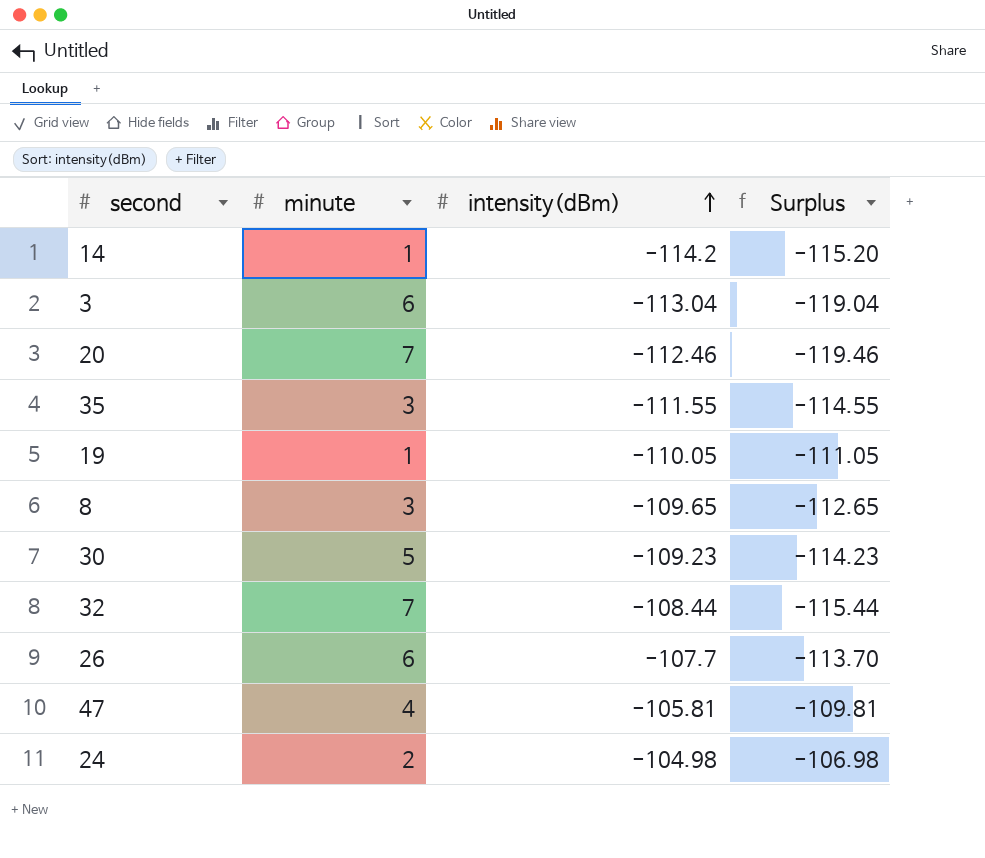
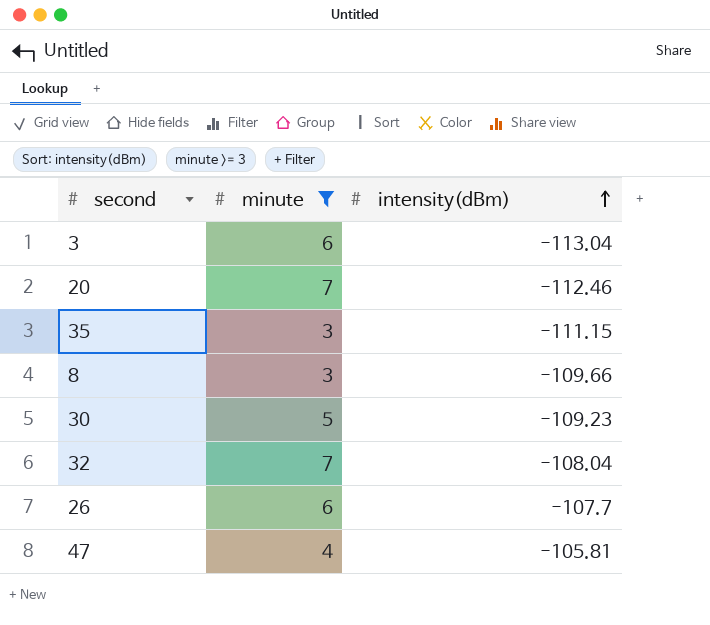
filter: none -> minute >= 3
column Surplus | formula: [intensity(dBm)] - [minute] -> none
35 | intensity(dBm): -111.55 -> -111.15
8 | intensity(dBm): -109.65 -> -109.66
32 | intensity(dBm): -108.44 -> -108.04

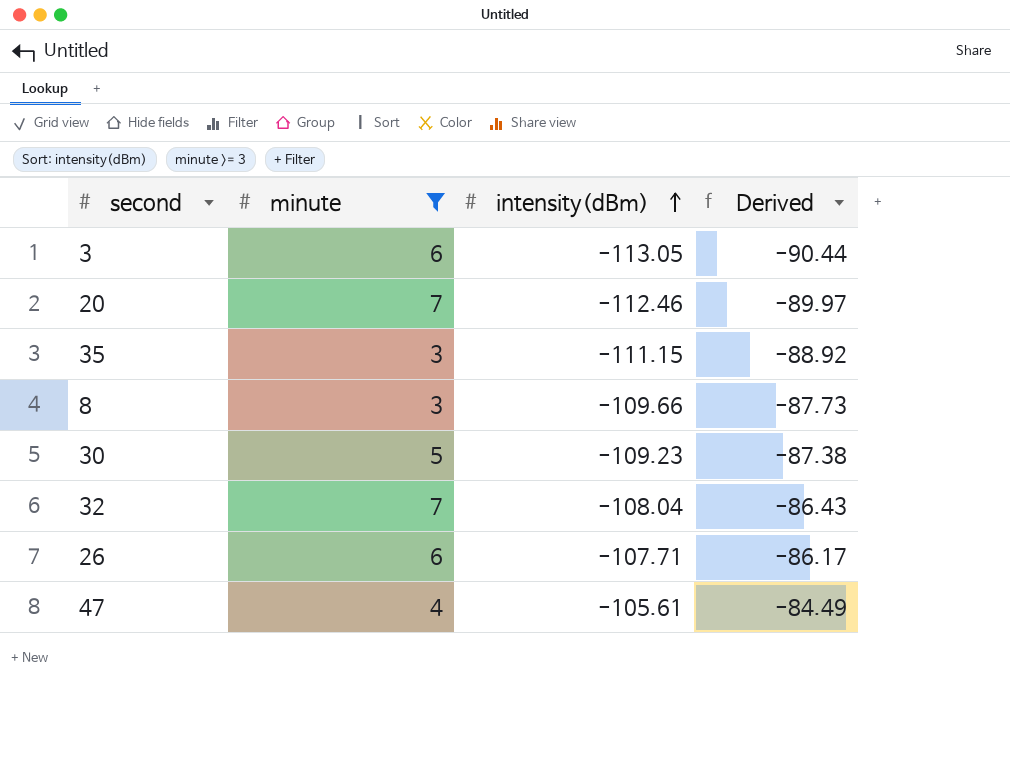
column Derived | formula: none -> [intensity(dBm)] * 0.8
3 | intensity(dBm): -113.04 -> -113.05
26 | intensity(dBm): -107.7 -> -107.71
47 | intensity(dBm): -105.81 -> -105.61

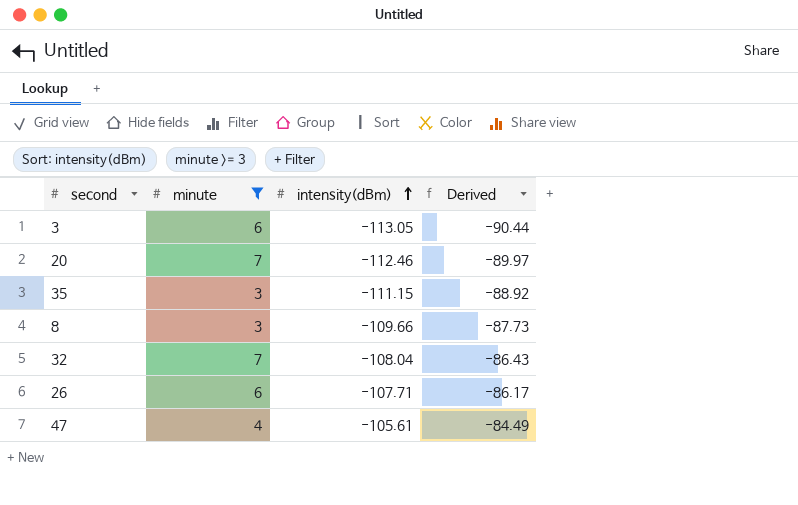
row 30: 5 | -109.23 | -87.38 -> none

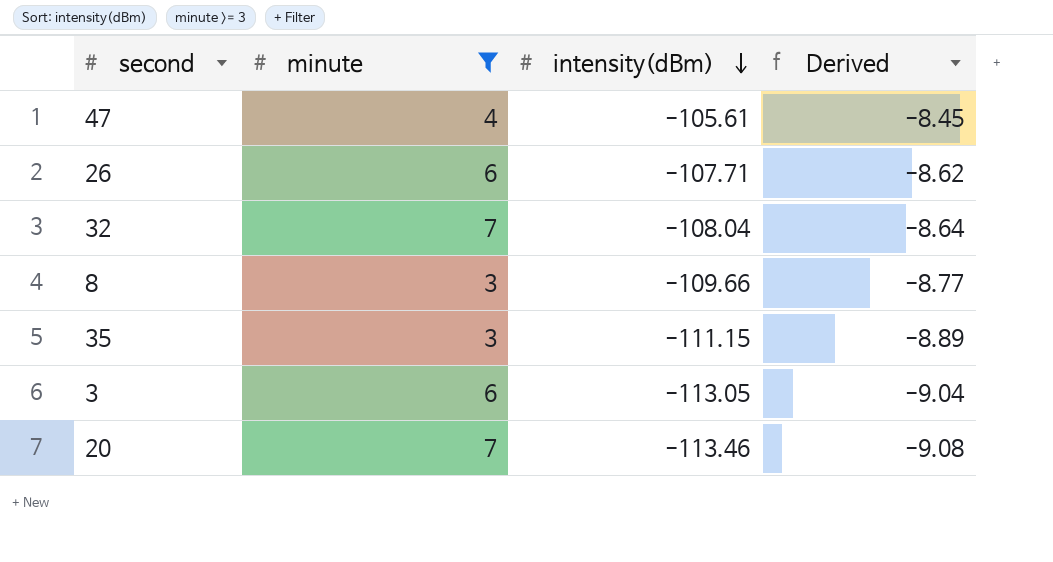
row order: intensity(dBm) ascending -> intensity(dBm) descending
column Derived | formula: [intensity(dBm)] * 0.8 -> [intensity(dBm)] * 0.08
20 | intensity(dBm): -112.46 -> -113.46

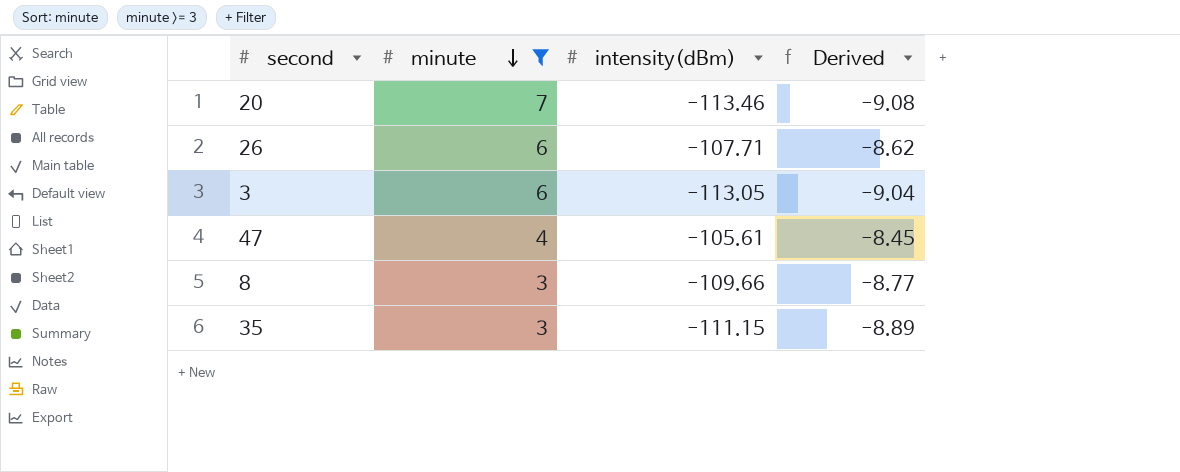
row order: intensity(dBm) descending -> minute descending
row 32: 7 | -108.04 | -8.64 -> none

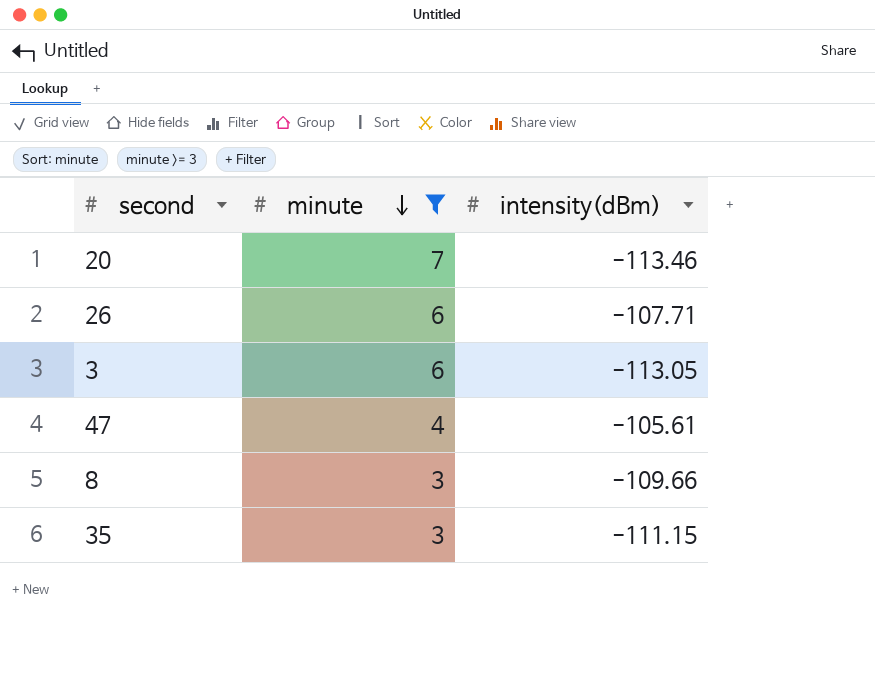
column Derived | formula: [intensity(dBm)] * 0.08 -> none

